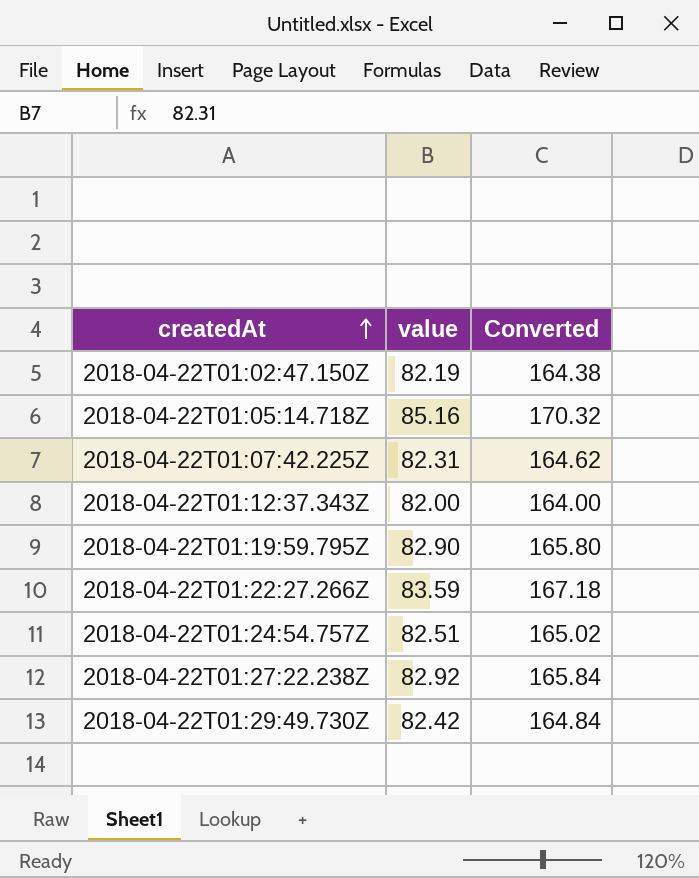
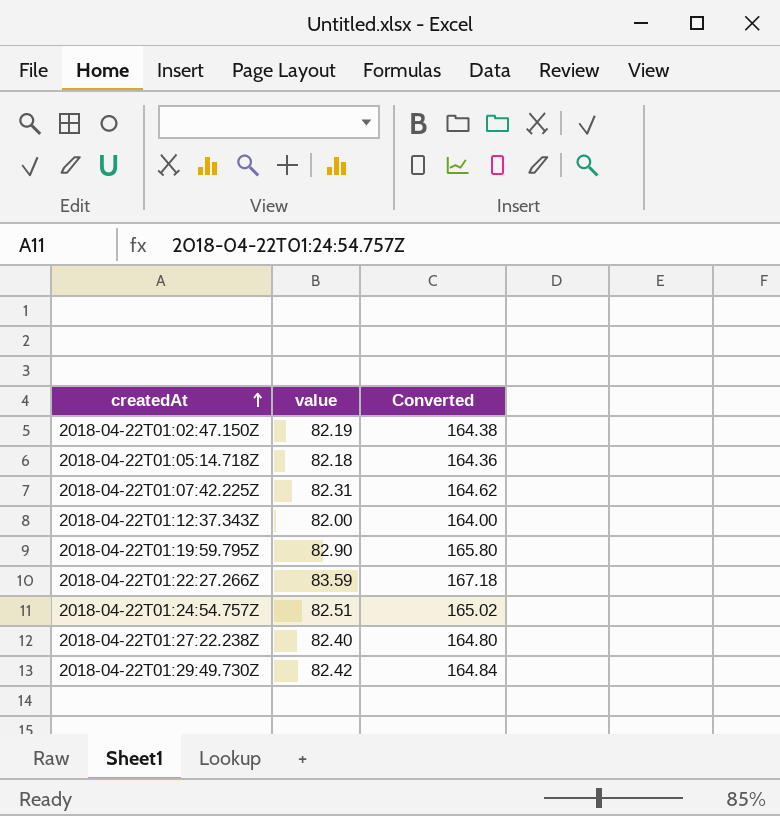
2018-04-22T01:05:14.718Z | value: 85.16 -> 82.18
2018-04-22T01:05:14.718Z | Converted: 170.32 -> 164.36
2018-04-22T01:27:22.238Z | value: 82.92 -> 82.40
2018-04-22T01:27:22.238Z | Converted: 165.84 -> 164.80

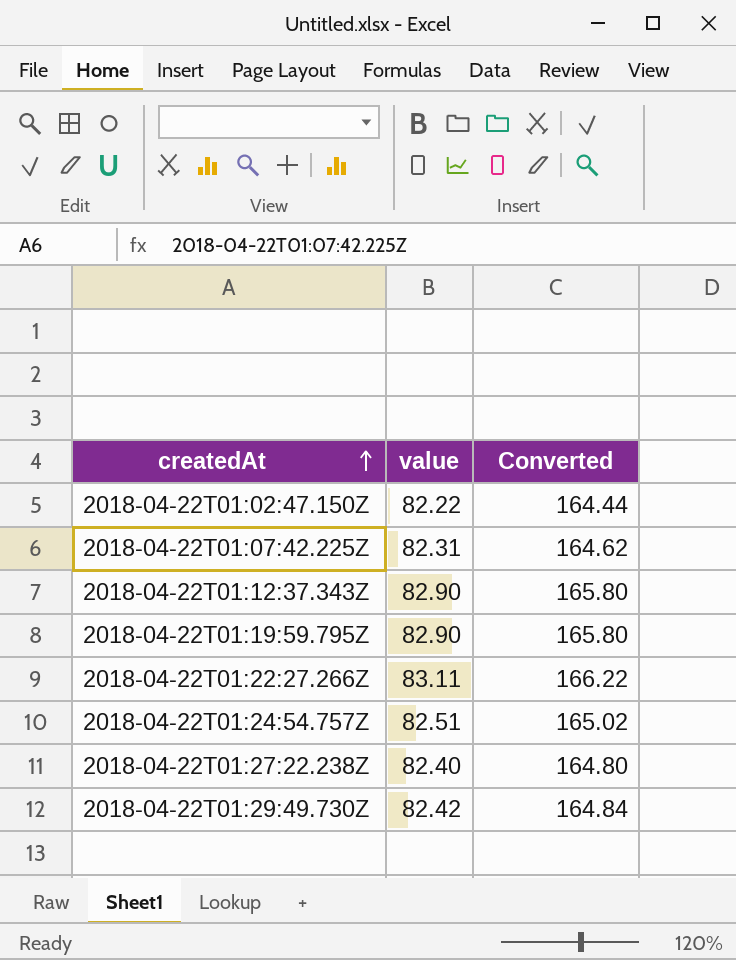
row 2018-04-22T01:05:14.718Z: 82.18 | 164.36 -> none
2018-04-22T01:02:47.150Z | value: 82.19 -> 82.22
2018-04-22T01:02:47.150Z | Converted: 164.38 -> 164.44
2018-04-22T01:12:37.343Z | value: 82.00 -> 82.90
2018-04-22T01:12:37.343Z | Converted: 164.00 -> 165.80
2018-04-22T01:22:27.266Z | value: 83.59 -> 83.11
2018-04-22T01:22:27.266Z | Converted: 167.18 -> 166.22

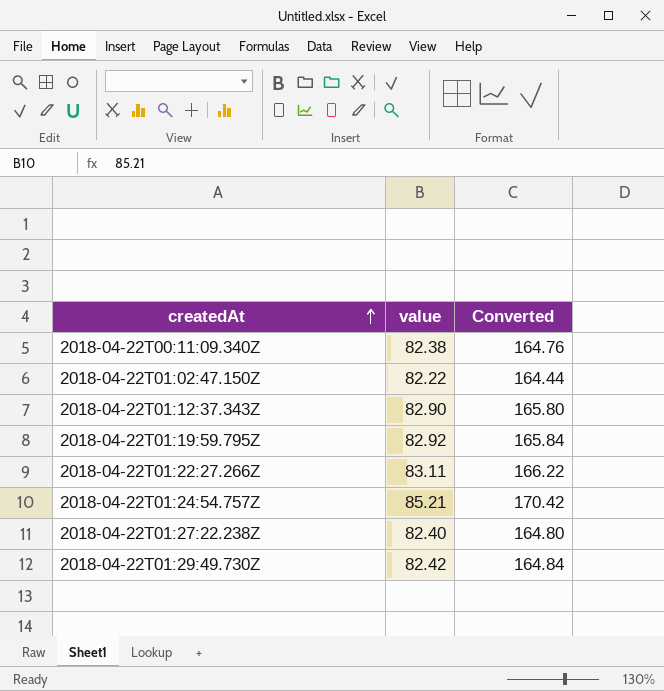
row 2018-04-22T01:07:42.225Z: 82.31 | 164.62 -> none
row 2018-04-22T00:11:09.340Z: none -> 82.38 | 164.76
2018-04-22T01:19:59.795Z | value: 82.90 -> 82.92
2018-04-22T01:19:59.795Z | Converted: 165.80 -> 165.84
2018-04-22T01:24:54.757Z | value: 82.51 -> 85.21
2018-04-22T01:24:54.757Z | Converted: 165.02 -> 170.42

